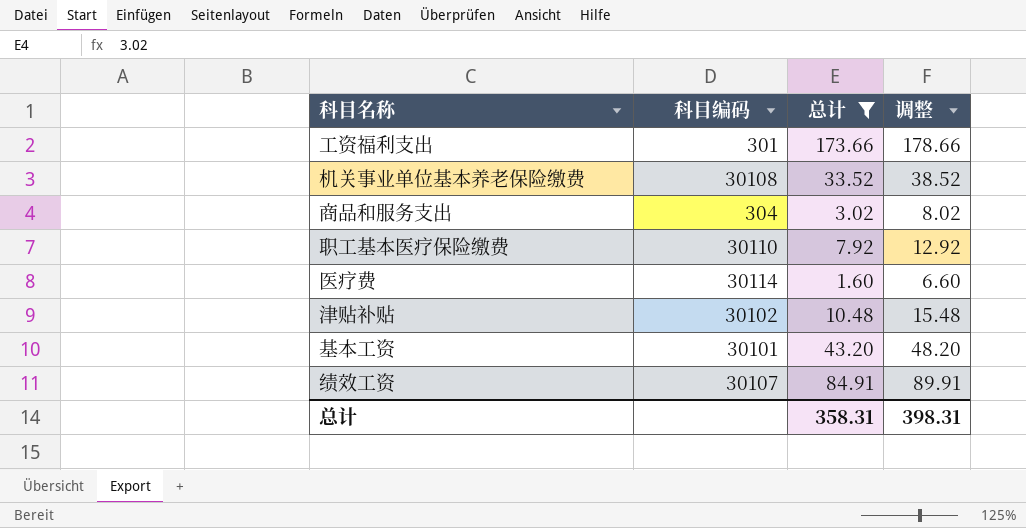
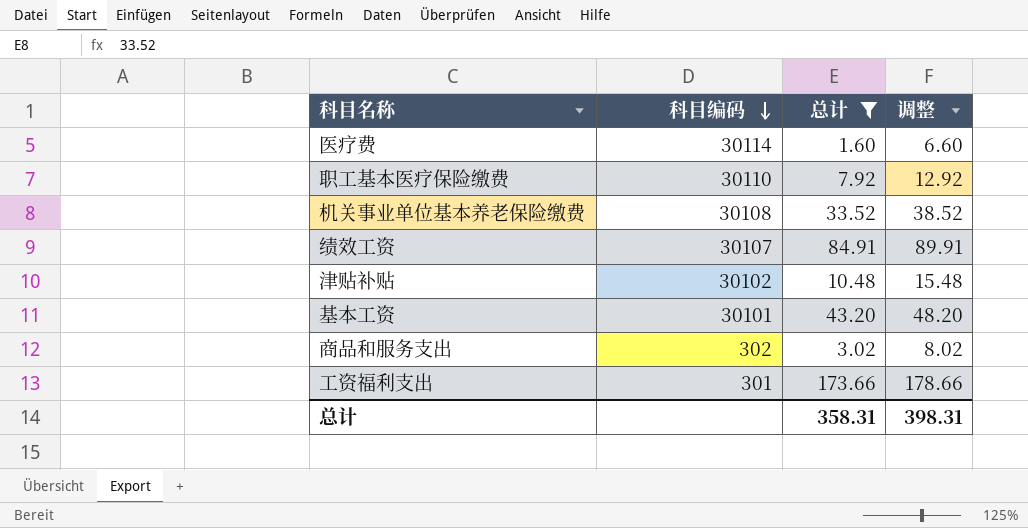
row order: none -> 科目编码 descending
商品和服务支出 | 科目编码: 304 -> 302

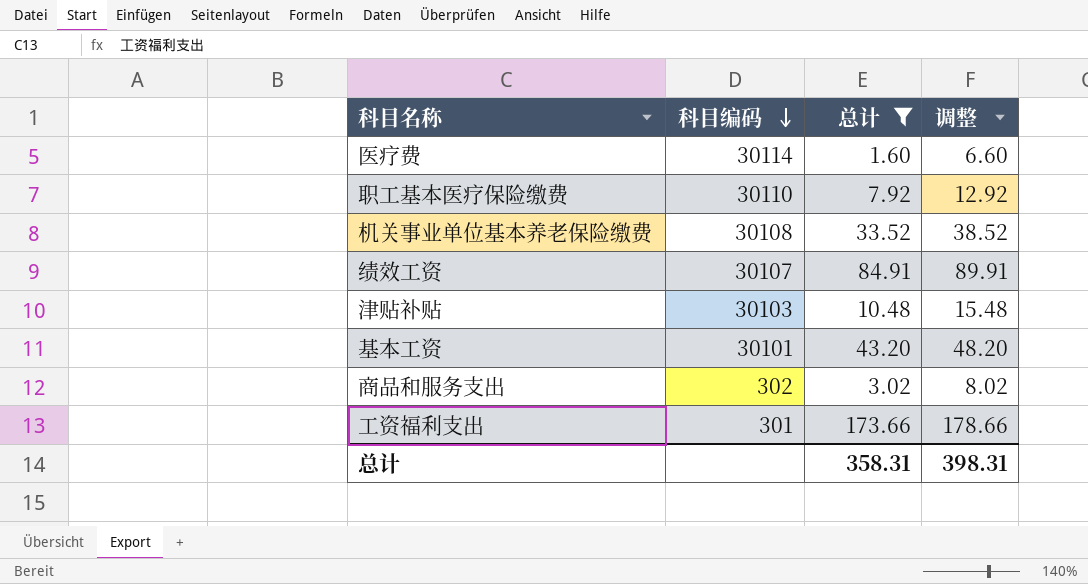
津贴补贴 | 科目编码: 30102 -> 30103

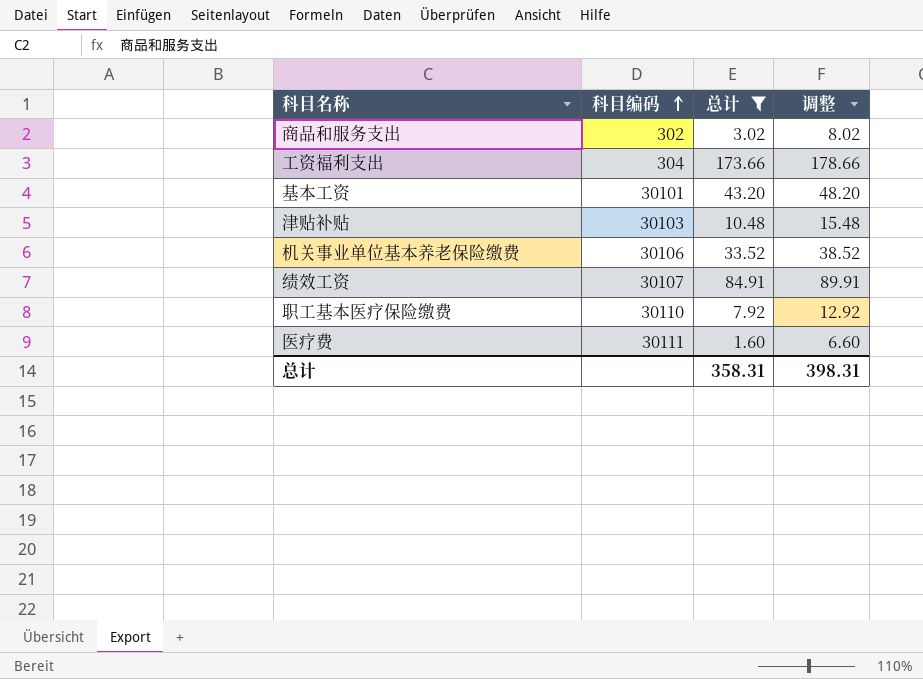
row order: 科目编码 descending -> 科目编码 ascending
工资福利支出 | 科目编码: 301 -> 304
机关事业单位基本养老保险缴费 | 科目编码: 30108 -> 30106
医疗费 | 科目编码: 30114 -> 30111

